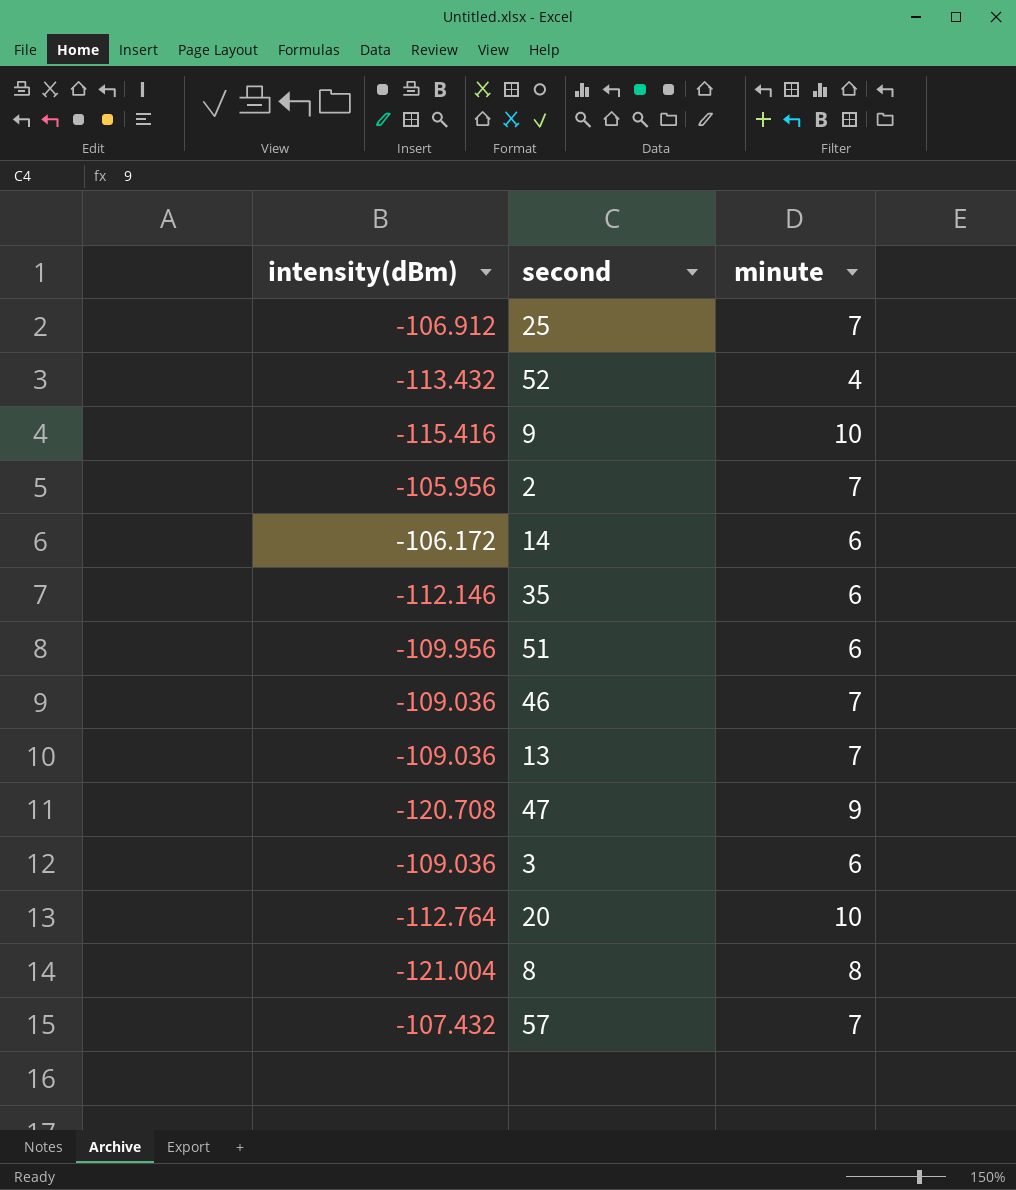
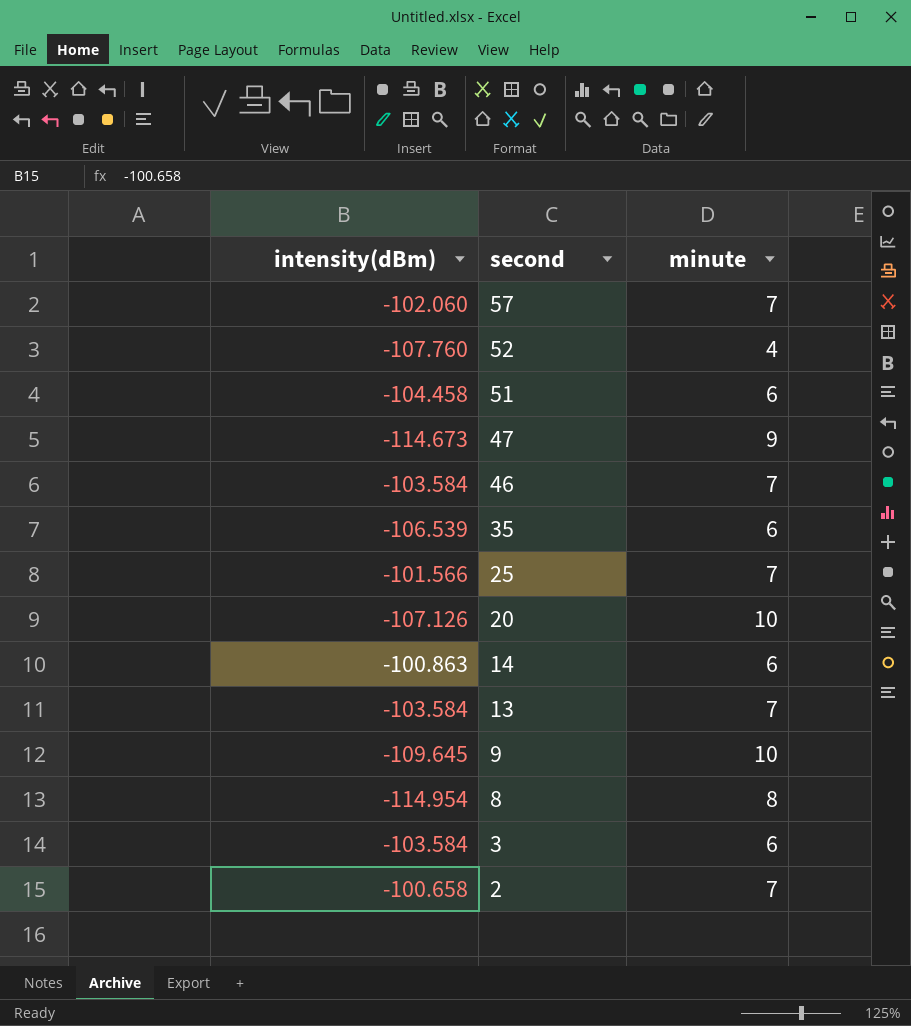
row order: none -> second descending
57 | intensity(dBm): -107.432 -> -102.060
52 | intensity(dBm): -113.432 -> -107.760
51 | intensity(dBm): -109.956 -> -104.458
47 | intensity(dBm): -120.708 -> -114.673
46 | intensity(dBm): -109.036 -> -103.584
35 | intensity(dBm): -112.146 -> -106.539
25 | intensity(dBm): -106.912 -> -101.566
20 | intensity(dBm): -112.764 -> -107.126
14 | intensity(dBm): -106.172 -> -100.863
13 | intensity(dBm): -109.036 -> -103.584
9 | intensity(dBm): -115.416 -> -109.645
8 | intensity(dBm): -121.004 -> -114.954
3 | intensity(dBm): -109.036 -> -103.584
2 | intensity(dBm): -105.956 -> -100.658

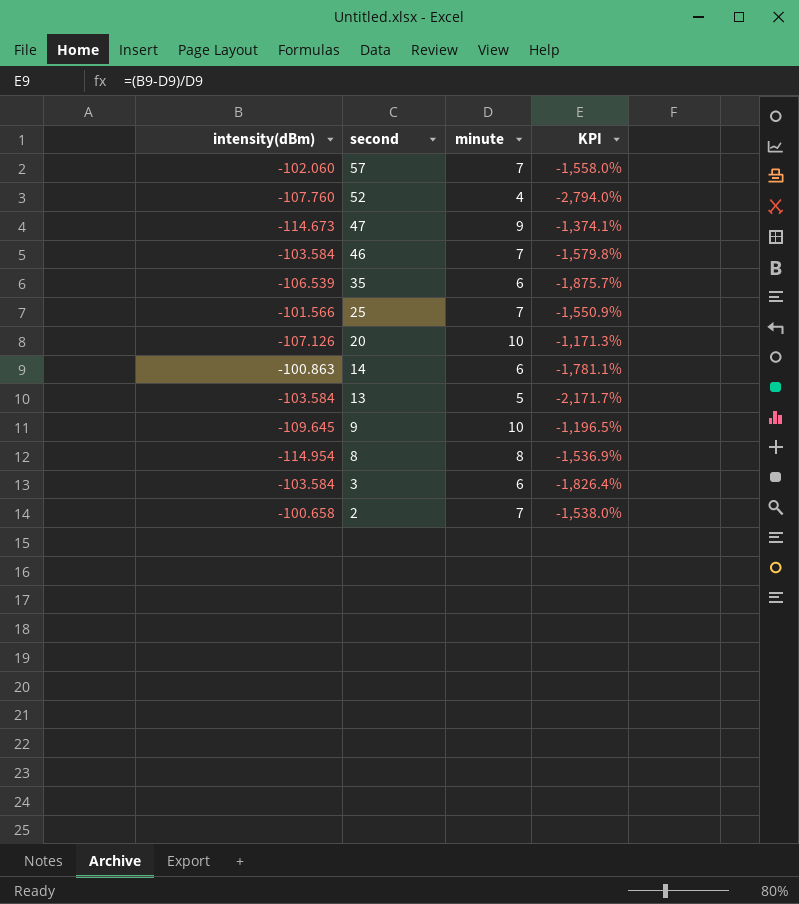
column KPI | formula: none -> ([intensity(dBm)] - [minute]) / [minute]
row 51: -104.458 | 6 -> none
13 | minute: 7 -> 5

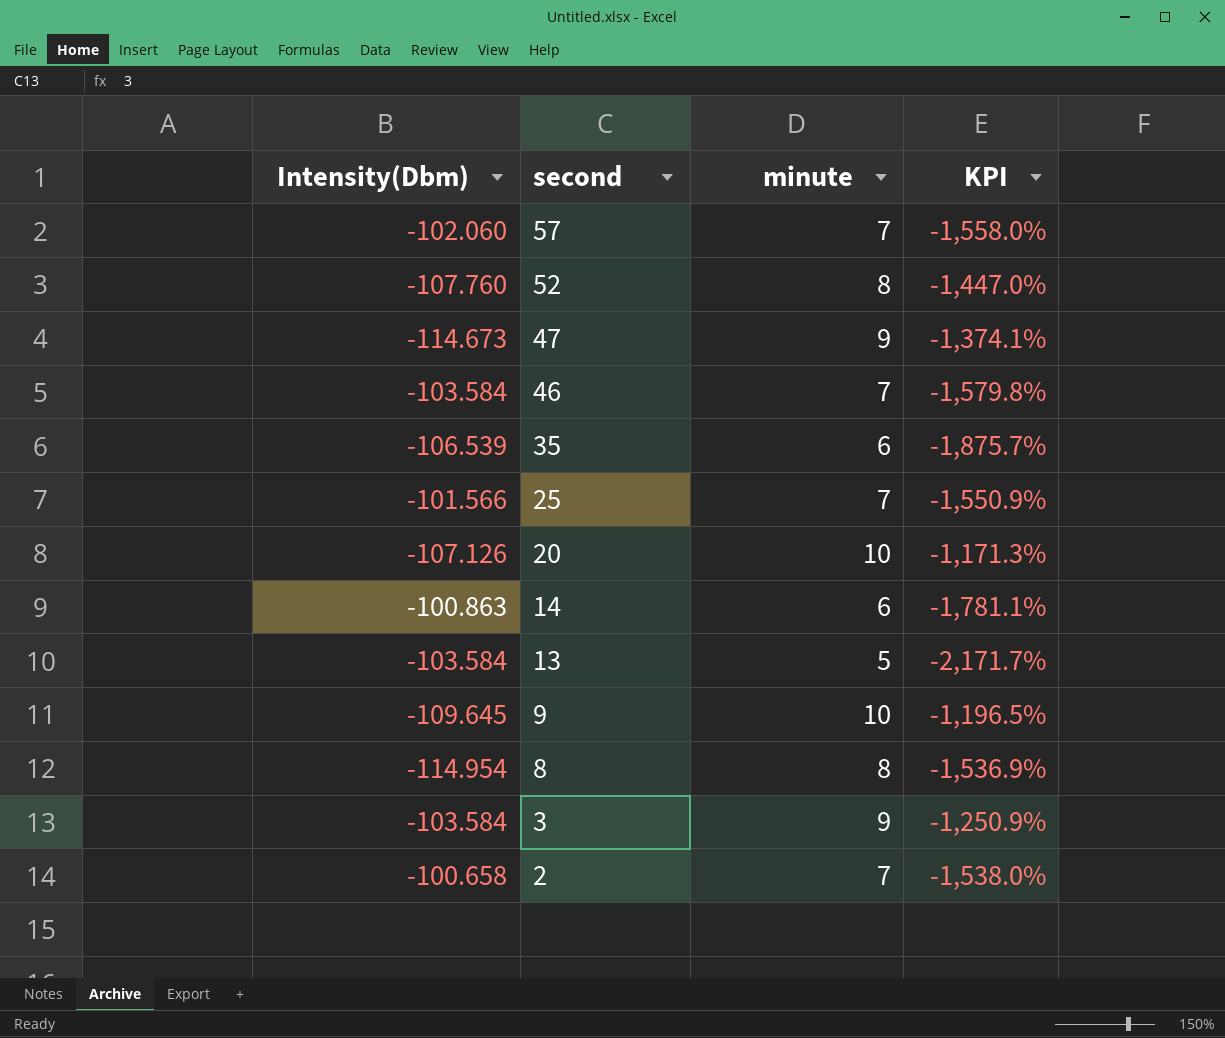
column name: intensity(dBm) -> Intensity(Dbm)
52 | minute: 4 -> 8
52 | KPI: -2,794.0% -> -1,447.0%
3 | minute: 6 -> 9
3 | KPI: -1,826.4% -> -1,250.9%

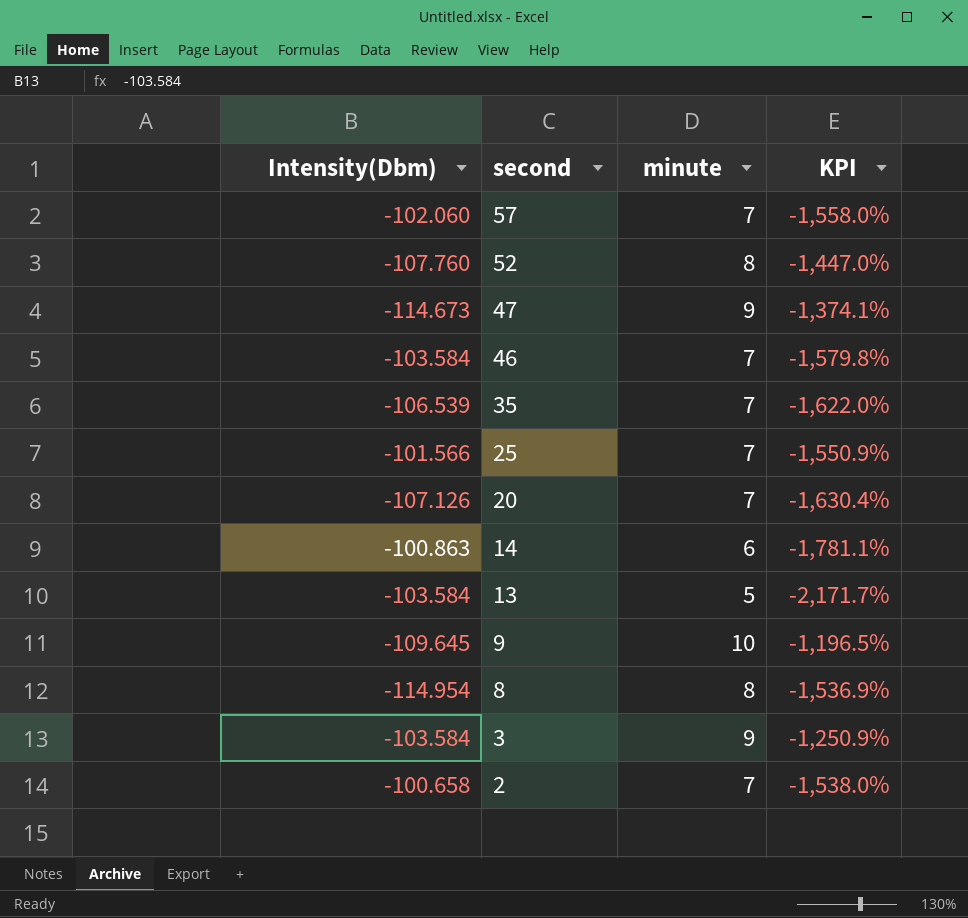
35 | minute: 6 -> 7
35 | KPI: -1,875.7% -> -1,622.0%
20 | minute: 10 -> 7
20 | KPI: -1,171.3% -> -1,630.4%

